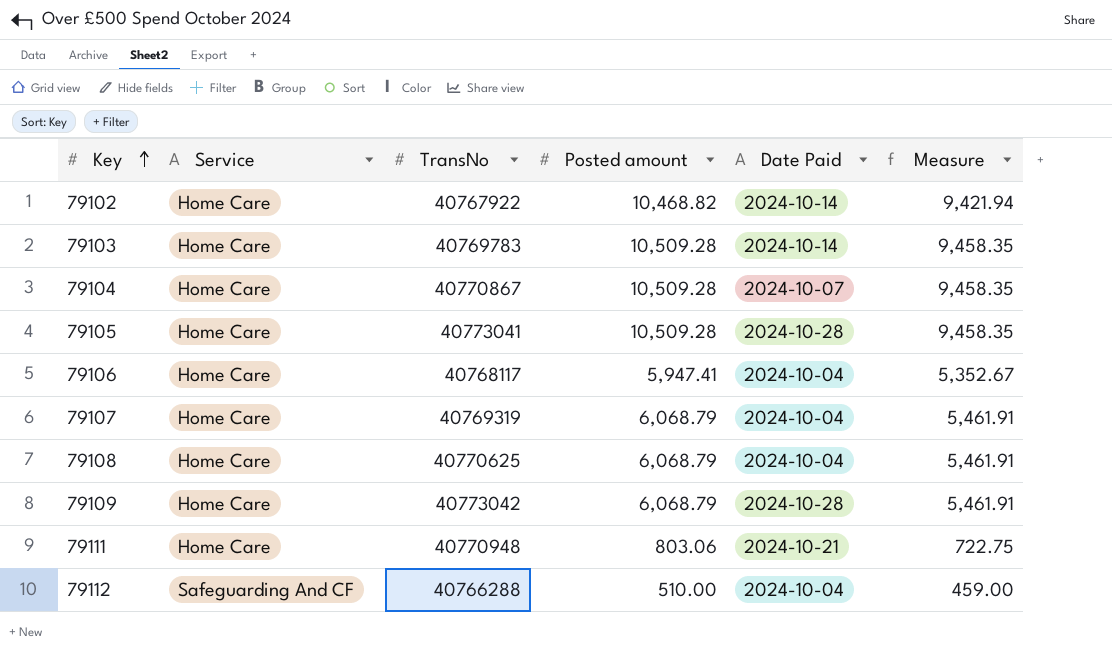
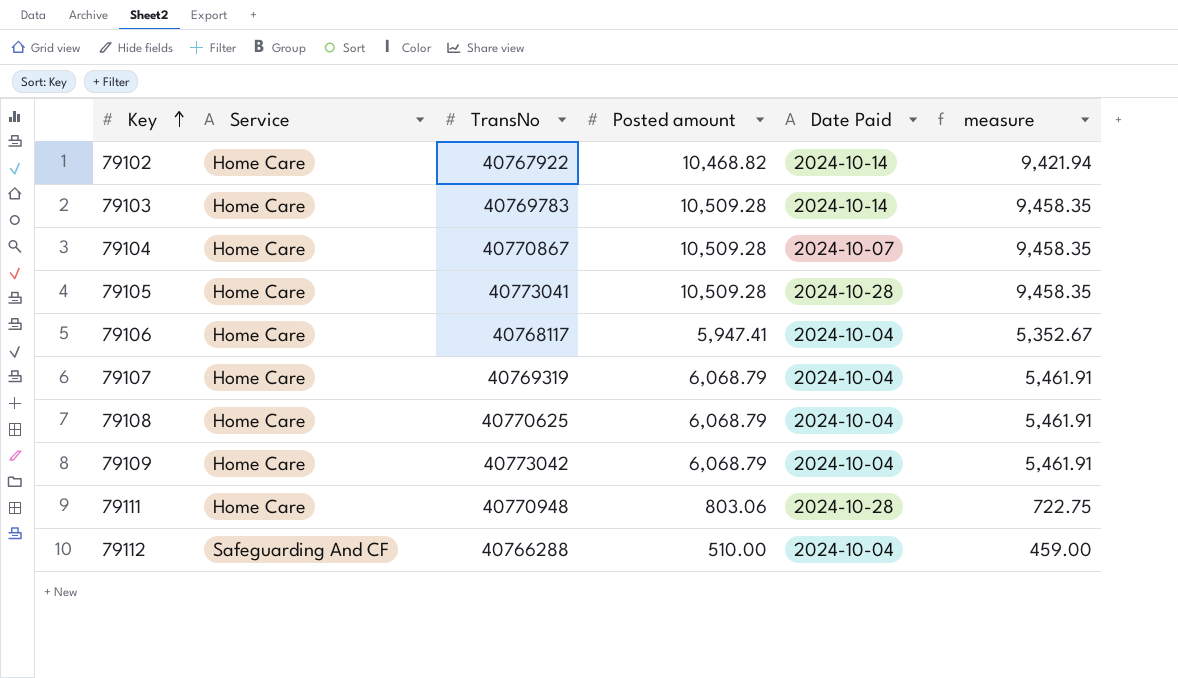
column name: Measure -> measure
79109 | Date Paid: 2024-10-28 -> 2024-10-04
79111 | Date Paid: 2024-10-21 -> 2024-10-28

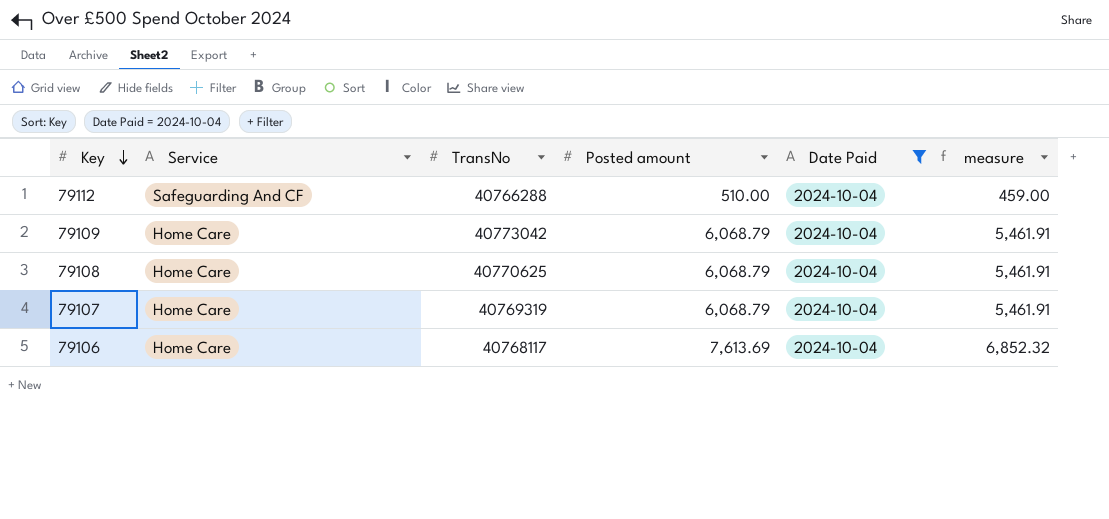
filter: none -> Date Paid = 2024-10-04
row order: Key ascending -> Key descending
79106 | Posted amount: 5,947.41 -> 7,613.69
79106 | measure: 5,352.67 -> 6,852.32

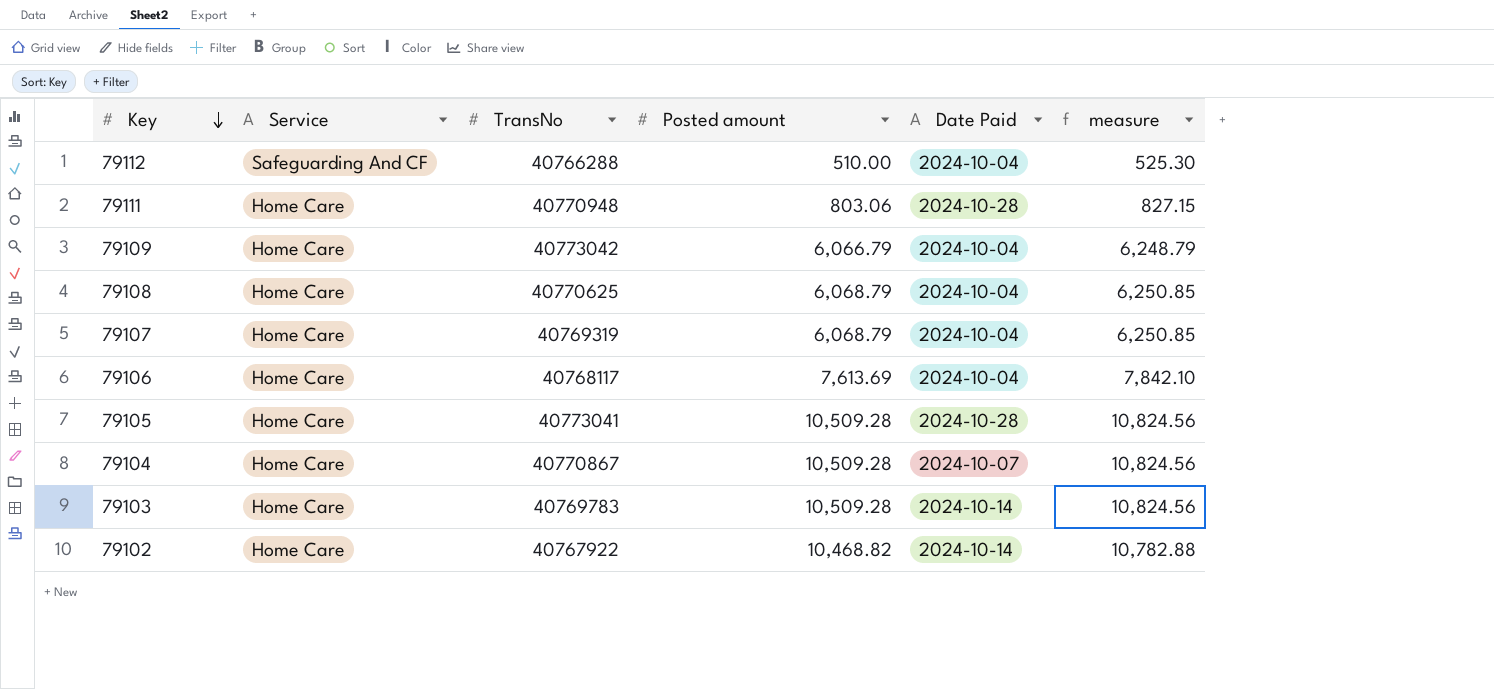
filter: Date Paid = 2024-10-04 -> none
column measure | formula: [Posted amount] * 0.9 -> [Posted amount] * 1.03
79109 | Posted amount: 6,068.79 -> 6,066.79

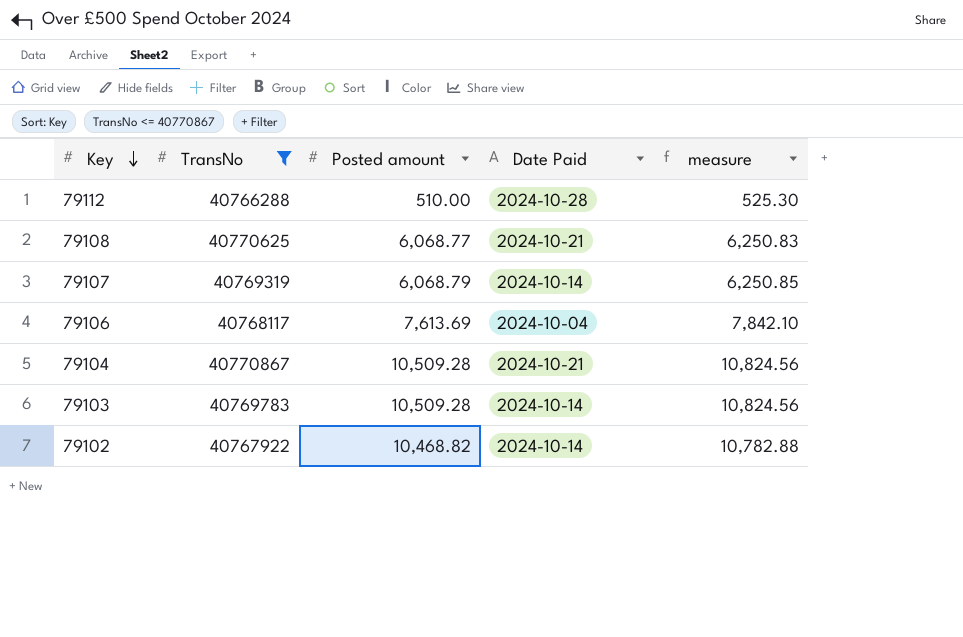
filter: none -> TransNo <= 40770867
column Service | position: 2 -> none
79112 | Date Paid: 2024-10-04 -> 2024-10-28
79108 | Posted amount: 6,068.79 -> 6,068.77
79108 | Date Paid: 2024-10-04 -> 2024-10-21
79108 | measure: 6,250.85 -> 6,250.83
79107 | Date Paid: 2024-10-04 -> 2024-10-14
79104 | Date Paid: 2024-10-07 -> 2024-10-21

